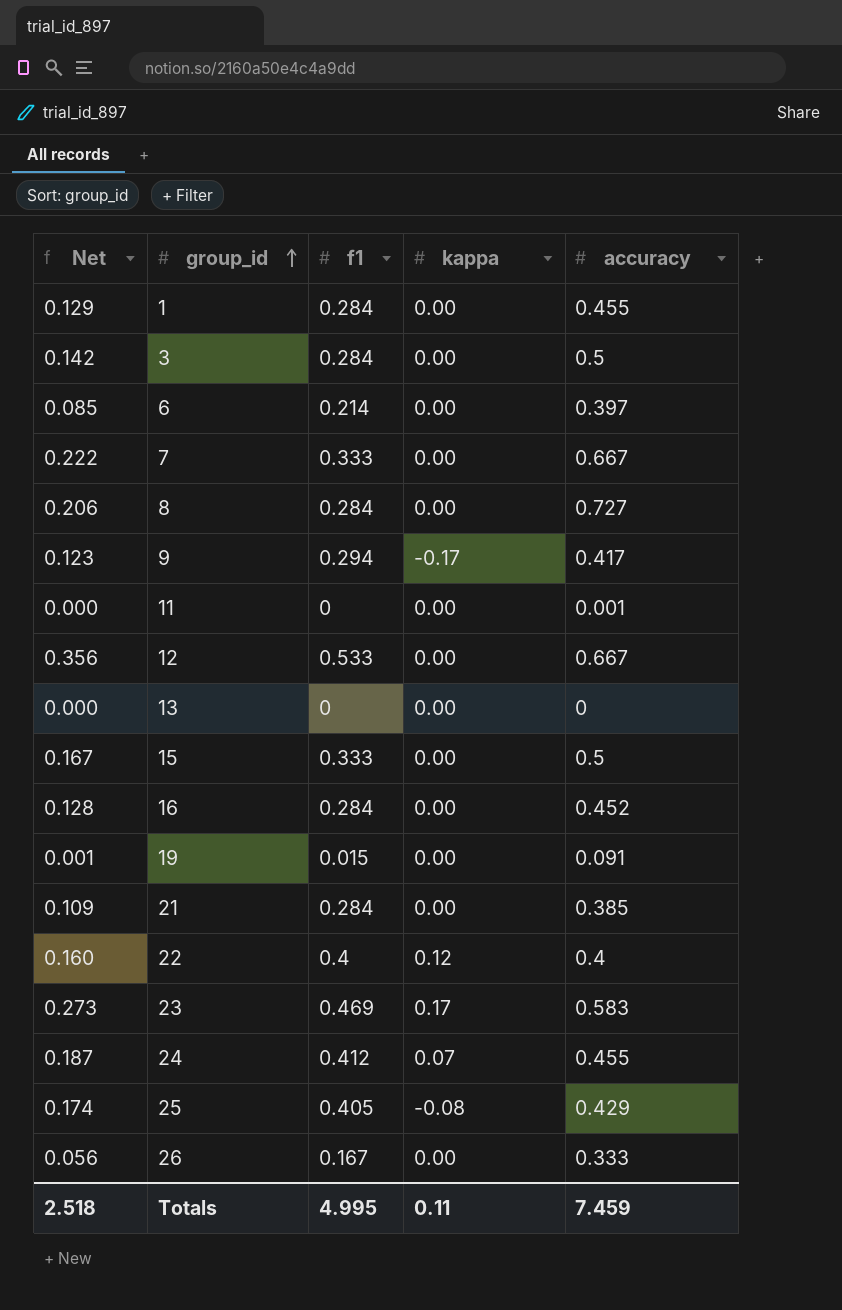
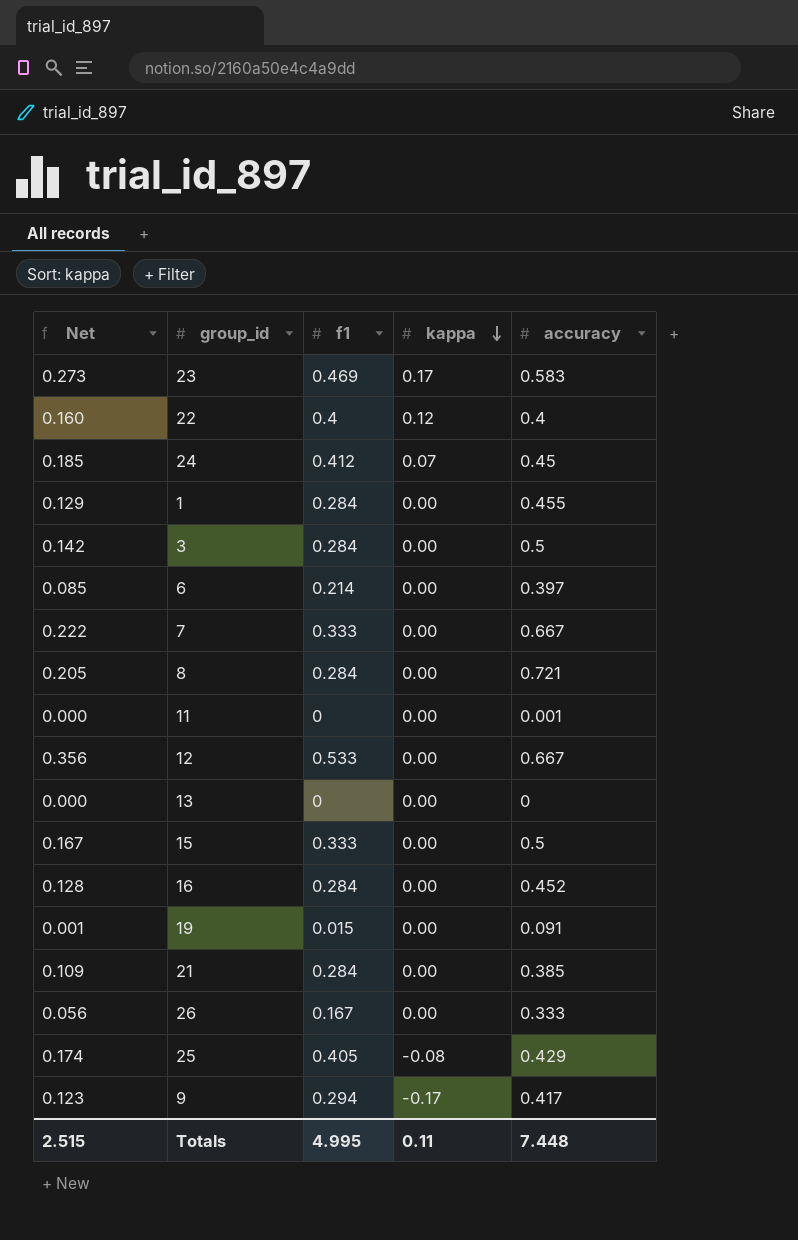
row order: group_id ascending -> kappa descending
24 | Net: 0.187 -> 0.185
24 | accuracy: 0.455 -> 0.45
8 | Net: 0.206 -> 0.205
8 | accuracy: 0.727 -> 0.721
Totals | Net: 2.518 -> 2.515
Totals | accuracy: 7.459 -> 7.448

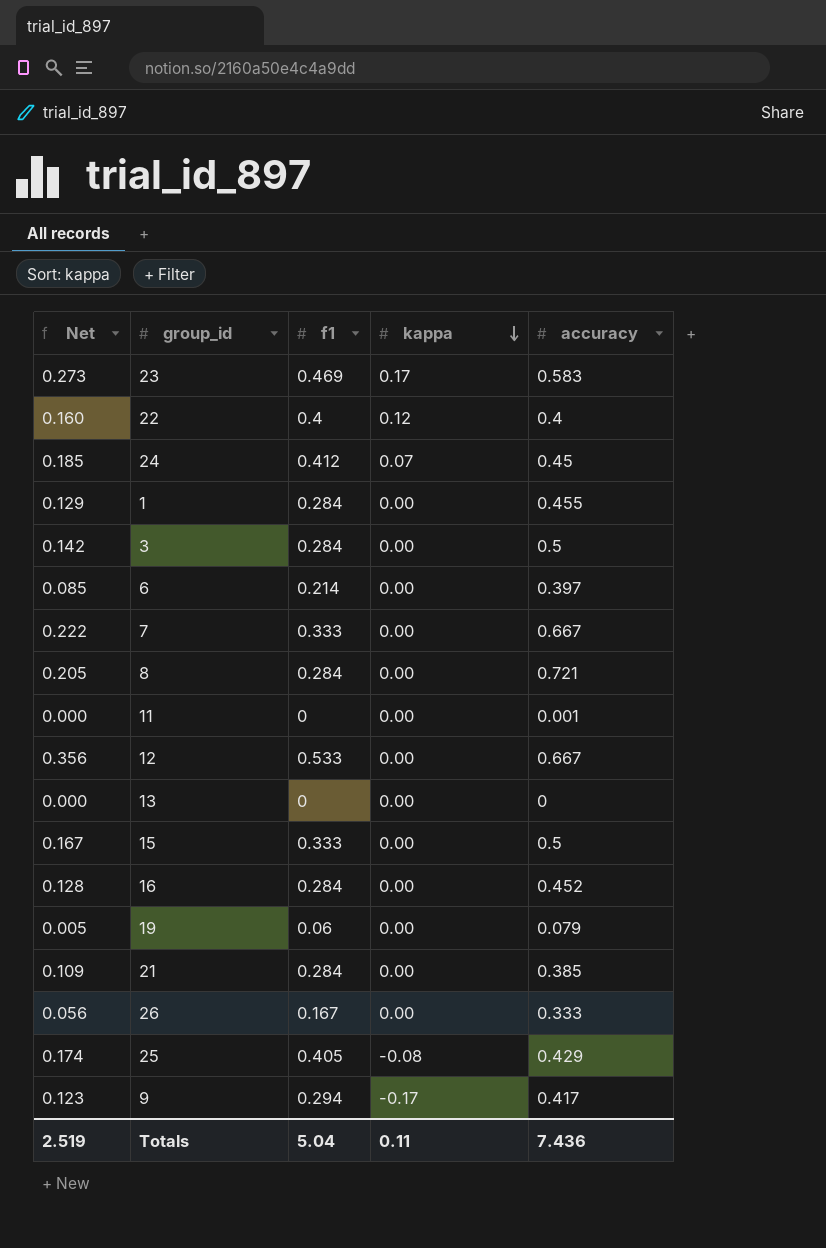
19 | Net: 0.001 -> 0.005
19 | f1: 0.015 -> 0.06
19 | accuracy: 0.091 -> 0.079
Totals | Net: 2.515 -> 2.519
Totals | f1: 4.995 -> 5.04
Totals | accuracy: 7.448 -> 7.436

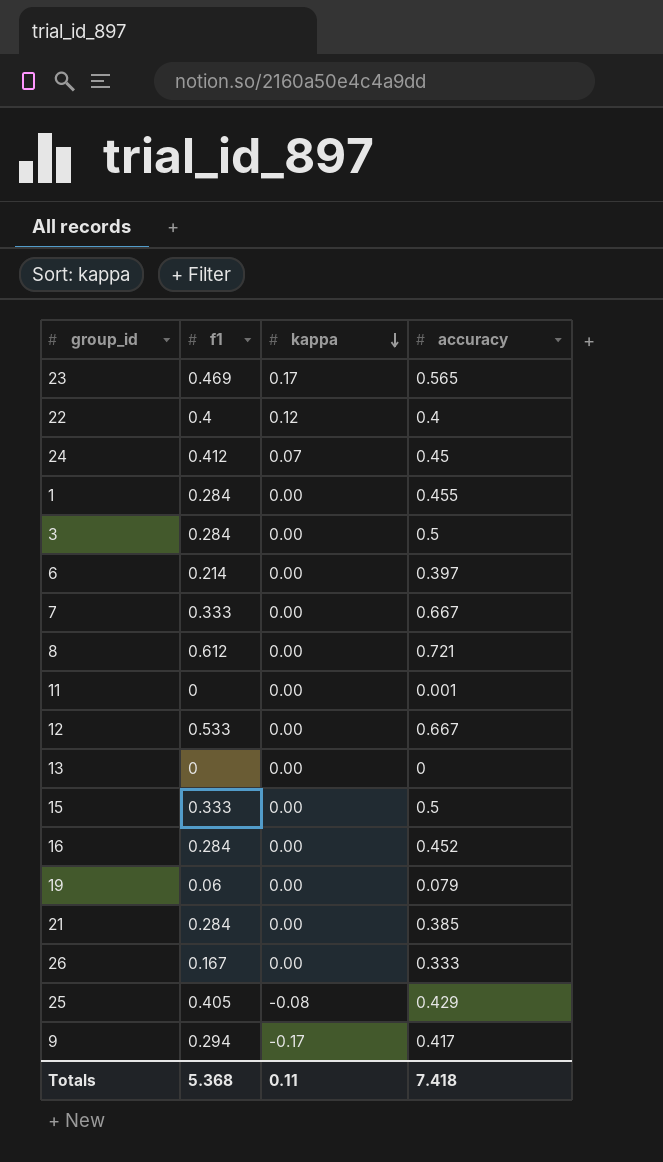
column Net | formula: [f1] * [accuracy] -> none
23 | accuracy: 0.583 -> 0.565
8 | f1: 0.284 -> 0.612
Totals | f1: 5.04 -> 5.368
Totals | accuracy: 7.436 -> 7.418

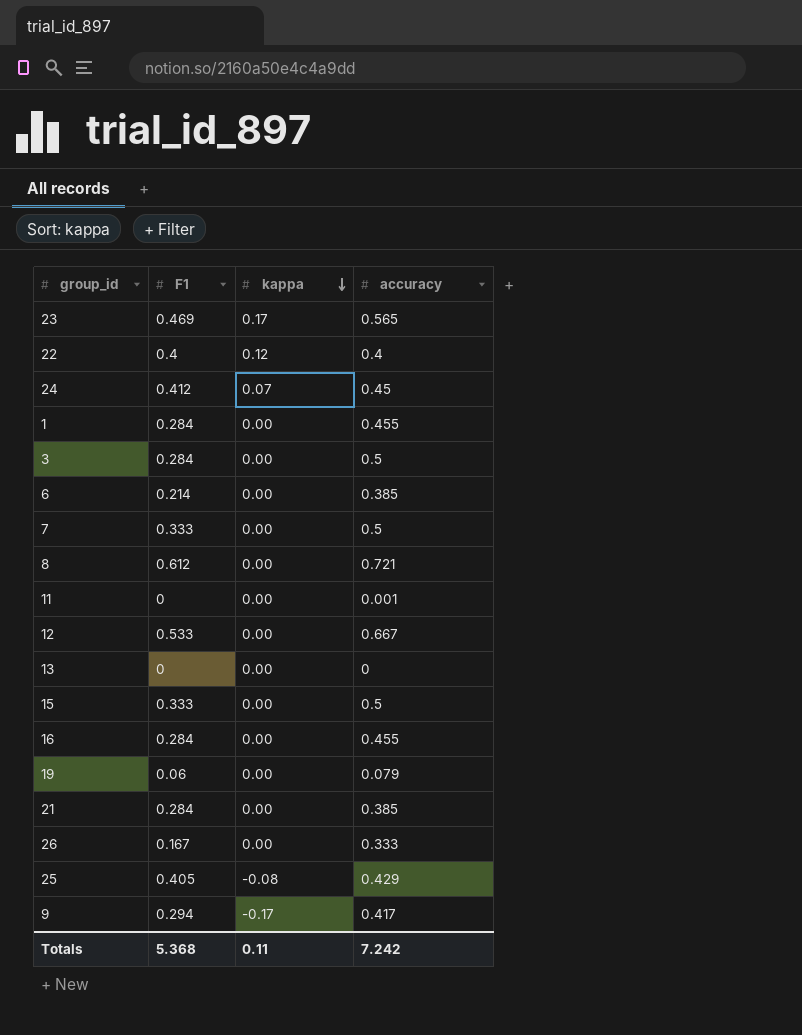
column name: f1 -> F1
6 | accuracy: 0.397 -> 0.385
7 | accuracy: 0.667 -> 0.5
16 | accuracy: 0.452 -> 0.455
Totals | accuracy: 7.418 -> 7.242

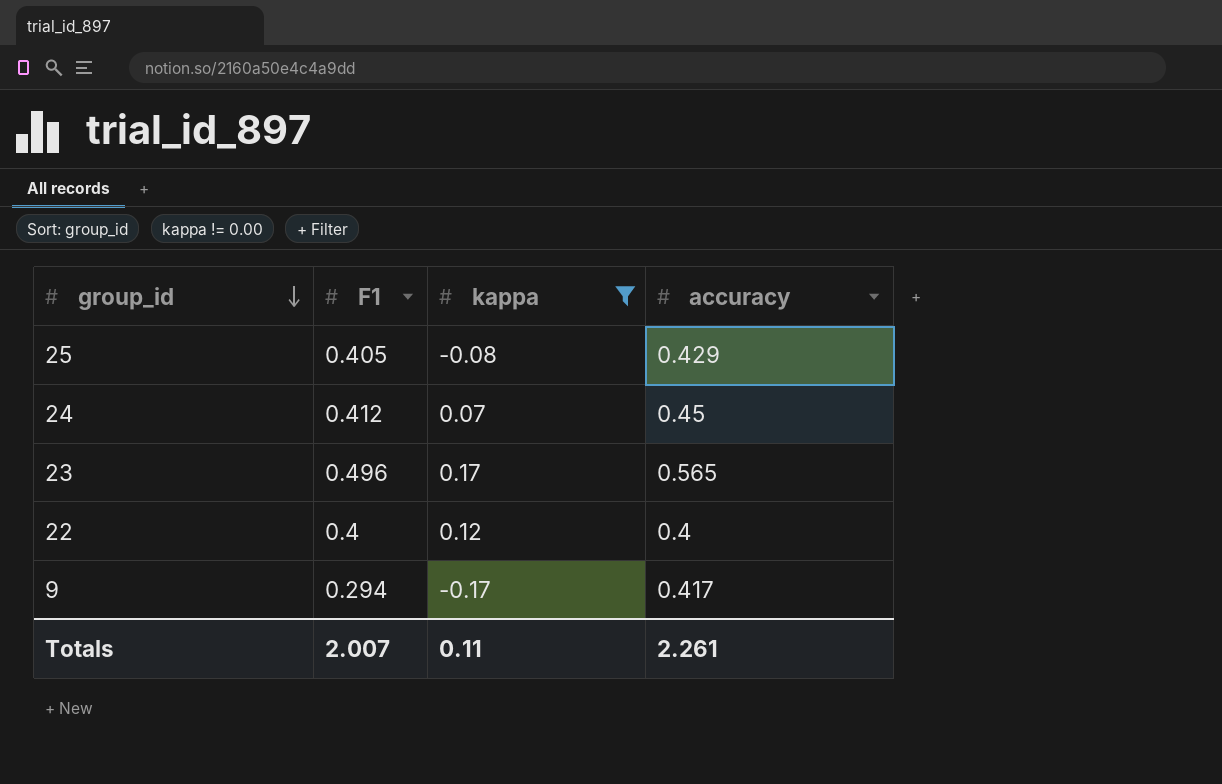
filter: none -> kappa != 0.00
row order: kappa descending -> group_id descending
23 | F1: 0.469 -> 0.496
Totals | F1: 5.368 -> 2.007
Totals | accuracy: 7.242 -> 2.261

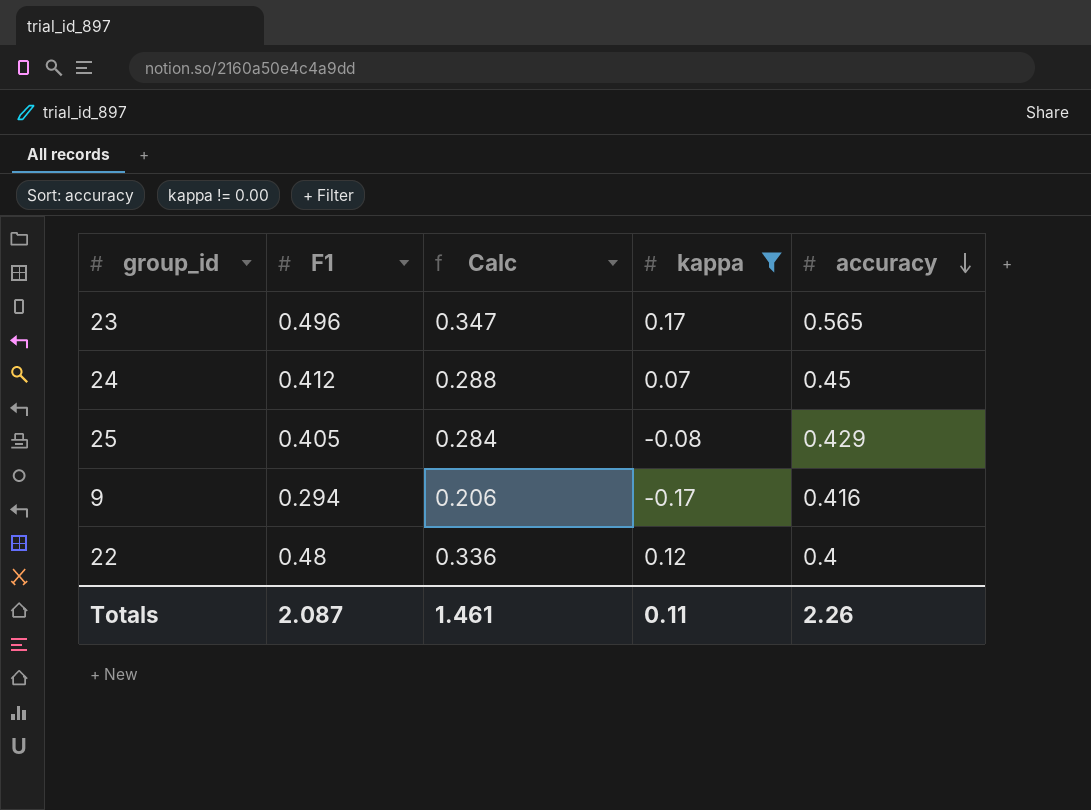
row order: group_id descending -> accuracy descending
column Calc | formula: none -> [F1] * 0.7
9 | accuracy: 0.417 -> 0.416
22 | F1: 0.4 -> 0.48
Totals | F1: 2.007 -> 2.087
Totals | accuracy: 2.261 -> 2.26

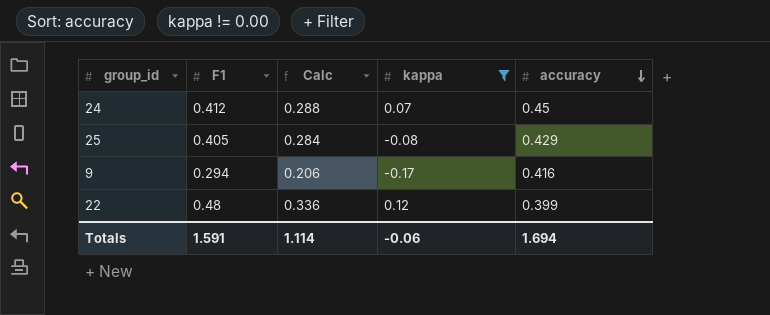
row 23: 0.496 | 0.347 | 0.17 | 0.565 -> none
22 | accuracy: 0.4 -> 0.399
Totals | F1: 2.087 -> 1.591
Totals | Calc: 1.461 -> 1.114
Totals | kappa: 0.11 -> -0.06
Totals | accuracy: 2.26 -> 1.694

